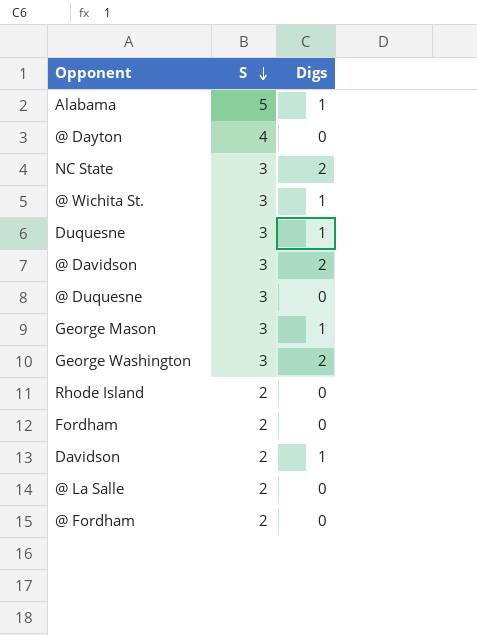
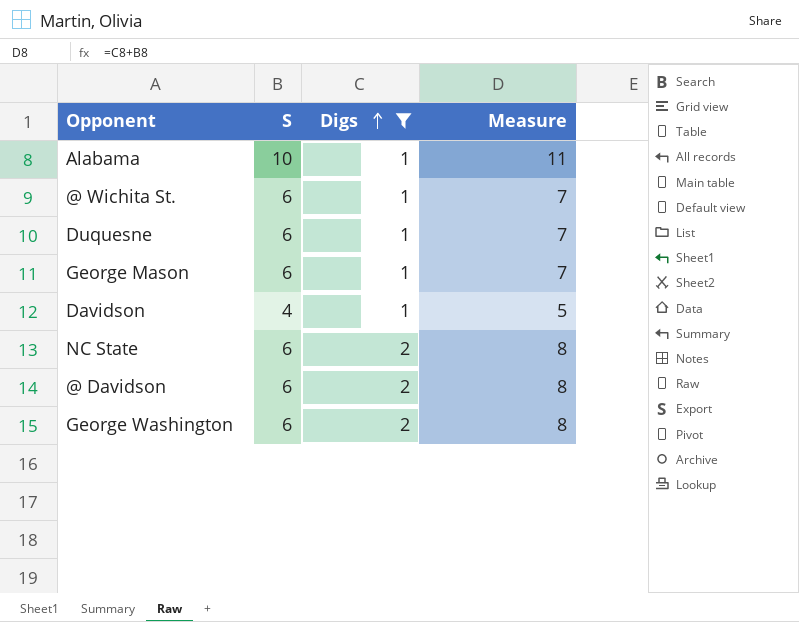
filter: none -> Digs != 0
row order: S descending -> Digs ascending
column Measure | formula: none -> [S] + [Digs]
Alabama | S: 5 -> 10
@ Wichita St. | S: 3 -> 6
Duquesne | S: 3 -> 6
George Mason | S: 3 -> 6
Davidson | S: 2 -> 4
NC State | S: 3 -> 6
@ Davidson | S: 3 -> 6
George Washington | S: 3 -> 6

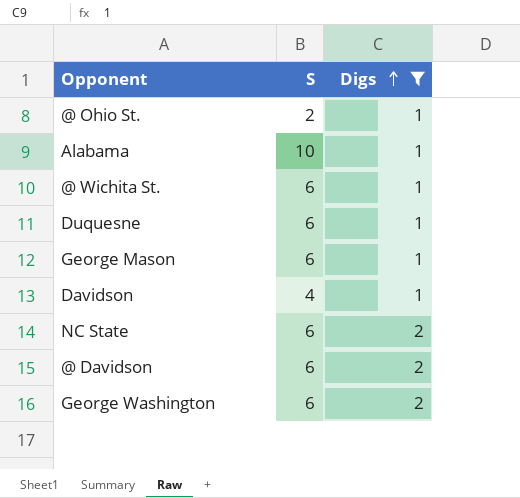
column Measure | formula: [S] + [Digs] -> none
row @ Ohio St.: none -> 2 | 1

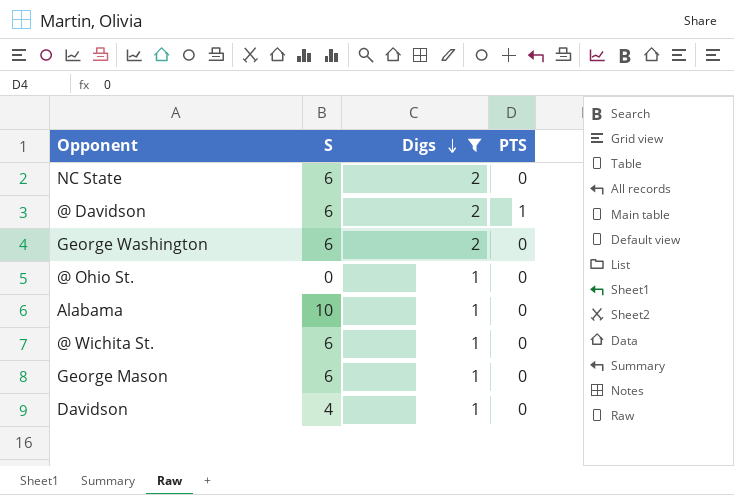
row order: Digs ascending -> Digs descending
column PTS | position: none -> 4
row Duquesne: 6 | 1 -> none
@ Ohio St. | S: 2 -> 0

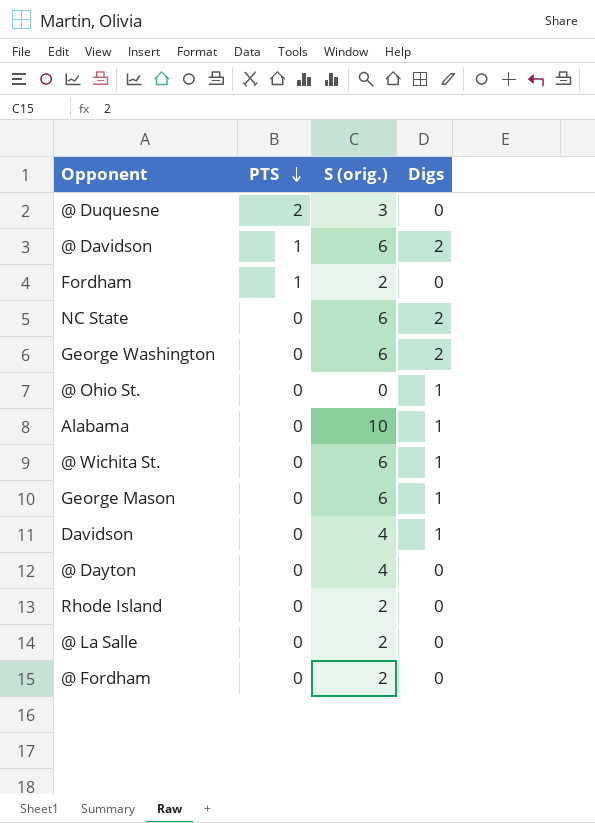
filter: Digs != 0 -> none
row order: Digs descending -> PTS descending
column PTS | position: 4 -> 2
column name: S -> S (orig.)

